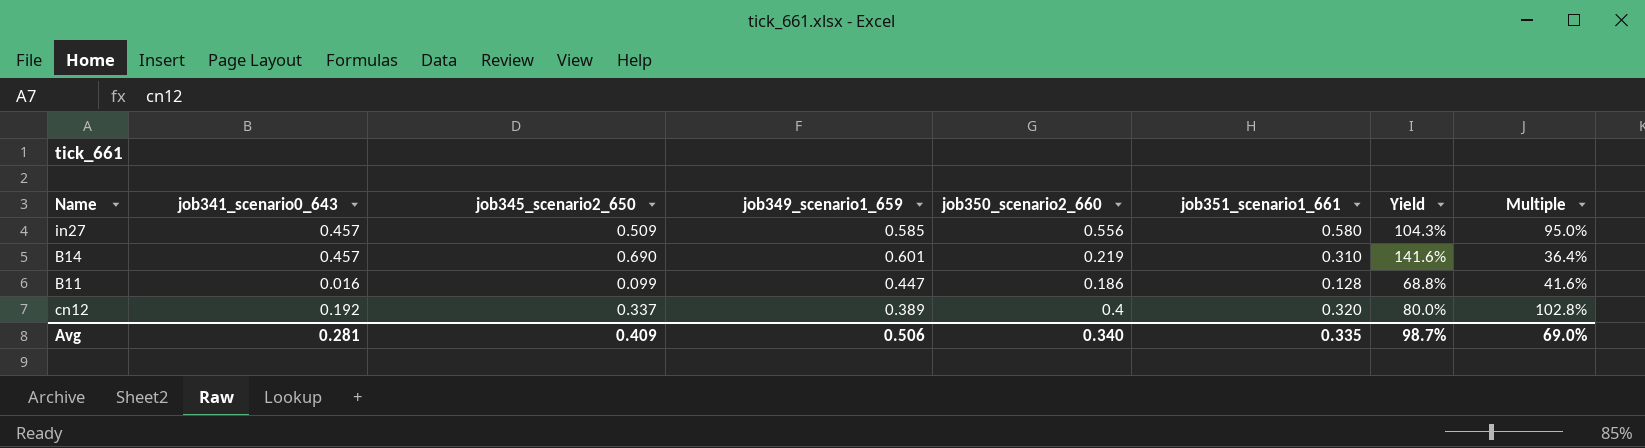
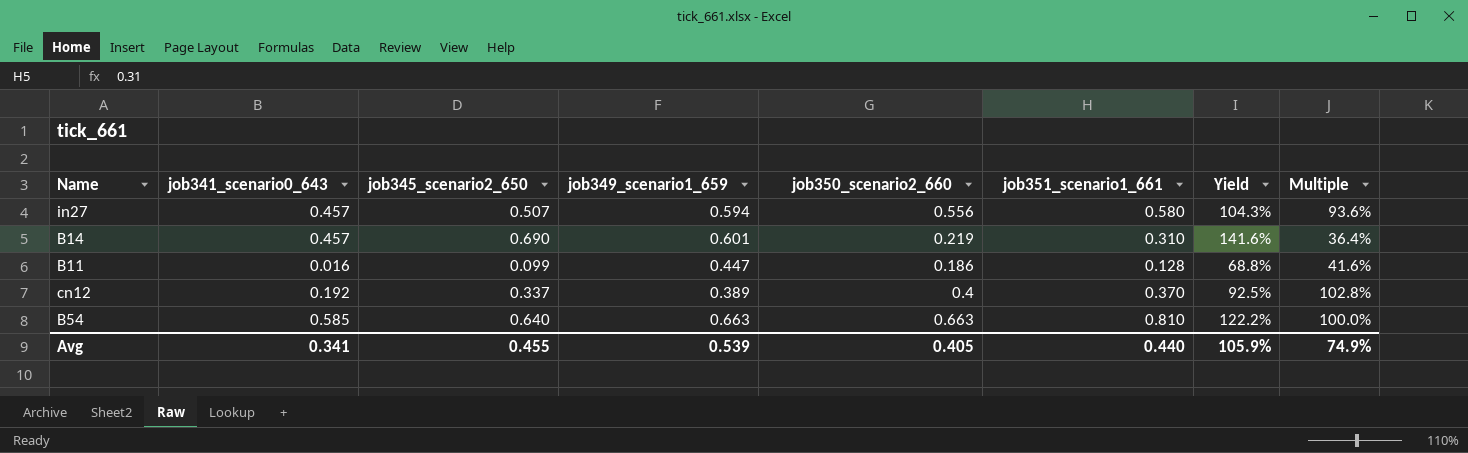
in27 | job345_scenario2_650: 0.509 -> 0.507
in27 | job349_scenario1_659: 0.585 -> 0.594
in27 | Multiple: 95.0% -> 93.6%
cn12 | job351_scenario1_661: 0.320 -> 0.370
cn12 | Yield: 80.0% -> 92.5%
row B54: none -> 0.585 | 0.640 | 0.663 | 0.663 | 0.810 | 122.2% | 100.0%
Avg | job341_scenario0_643: 0.281 -> 0.341
Avg | job345_scenario2_650: 0.409 -> 0.455
Avg | job349_scenario1_659: 0.506 -> 0.539
Avg | job350_scenario2_660: 0.340 -> 0.405
Avg | job351_scenario1_661: 0.335 -> 0.440
Avg | Yield: 98.7% -> 105.9%
Avg | Multiple: 69.0% -> 74.9%

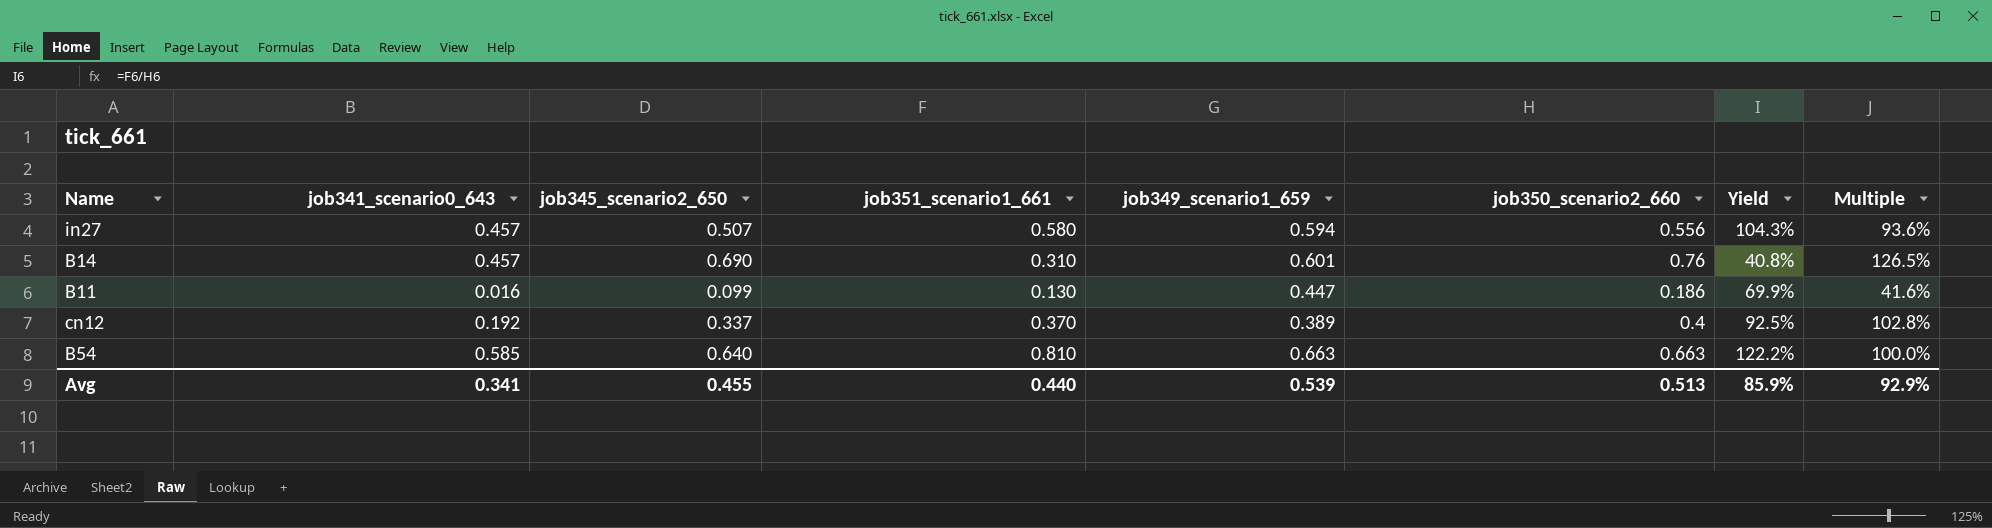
column job351_scenario1_661 | position: 6 -> 4
B14 | job350_scenario2_660: 0.219 -> 0.76
B14 | Yield: 141.6% -> 40.8%
B14 | Multiple: 36.4% -> 126.5%
B11 | job351_scenario1_661: 0.128 -> 0.130
B11 | Yield: 68.8% -> 69.9%
Avg | job350_scenario2_660: 0.405 -> 0.513
Avg | Yield: 105.9% -> 85.9%
Avg | Multiple: 74.9% -> 92.9%

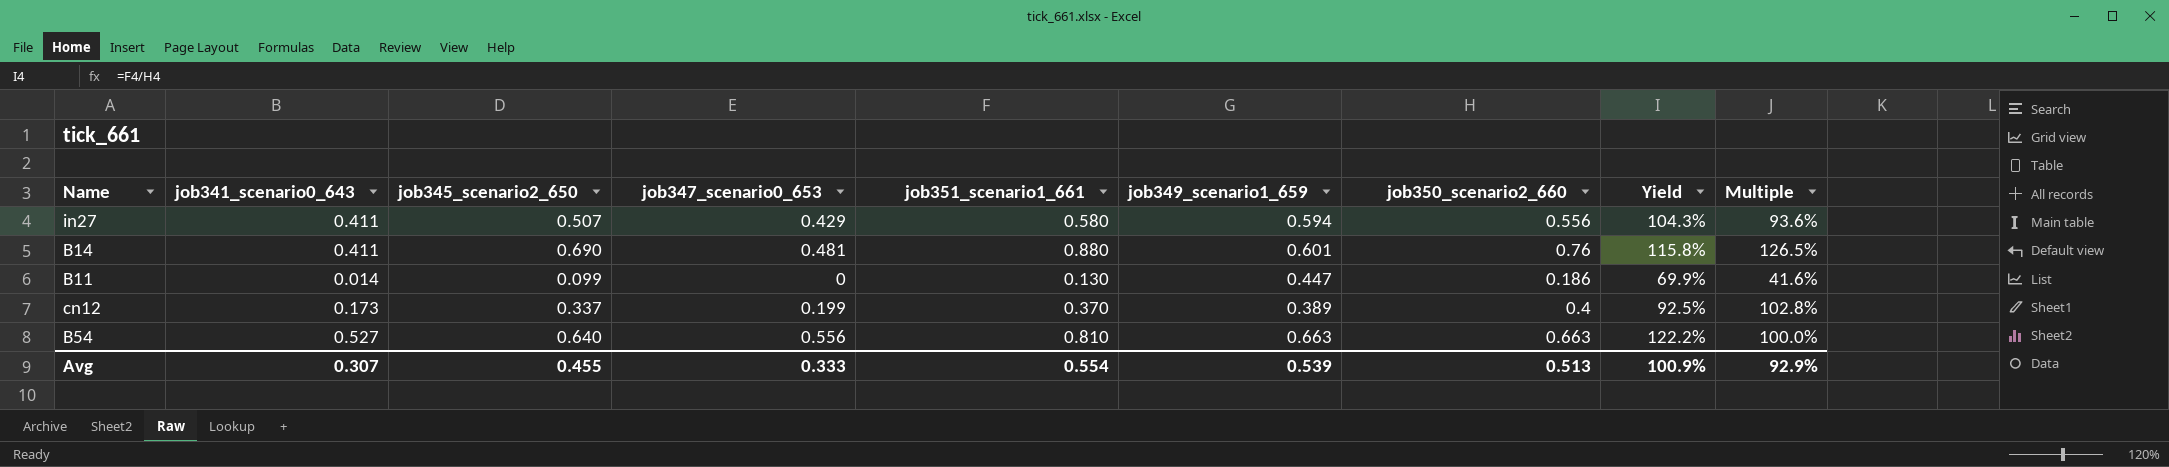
column job347_scenario0_653 | position: none -> 4
in27 | job341_scenario0_643: 0.457 -> 0.411
B14 | job341_scenario0_643: 0.457 -> 0.411
B14 | job351_scenario1_661: 0.310 -> 0.880
B14 | Yield: 40.8% -> 115.8%
B11 | job341_scenario0_643: 0.016 -> 0.014
cn12 | job341_scenario0_643: 0.192 -> 0.173
B54 | job341_scenario0_643: 0.585 -> 0.527
Avg | job341_scenario0_643: 0.341 -> 0.307
Avg | job351_scenario1_661: 0.440 -> 0.554
Avg | Yield: 85.9% -> 100.9%

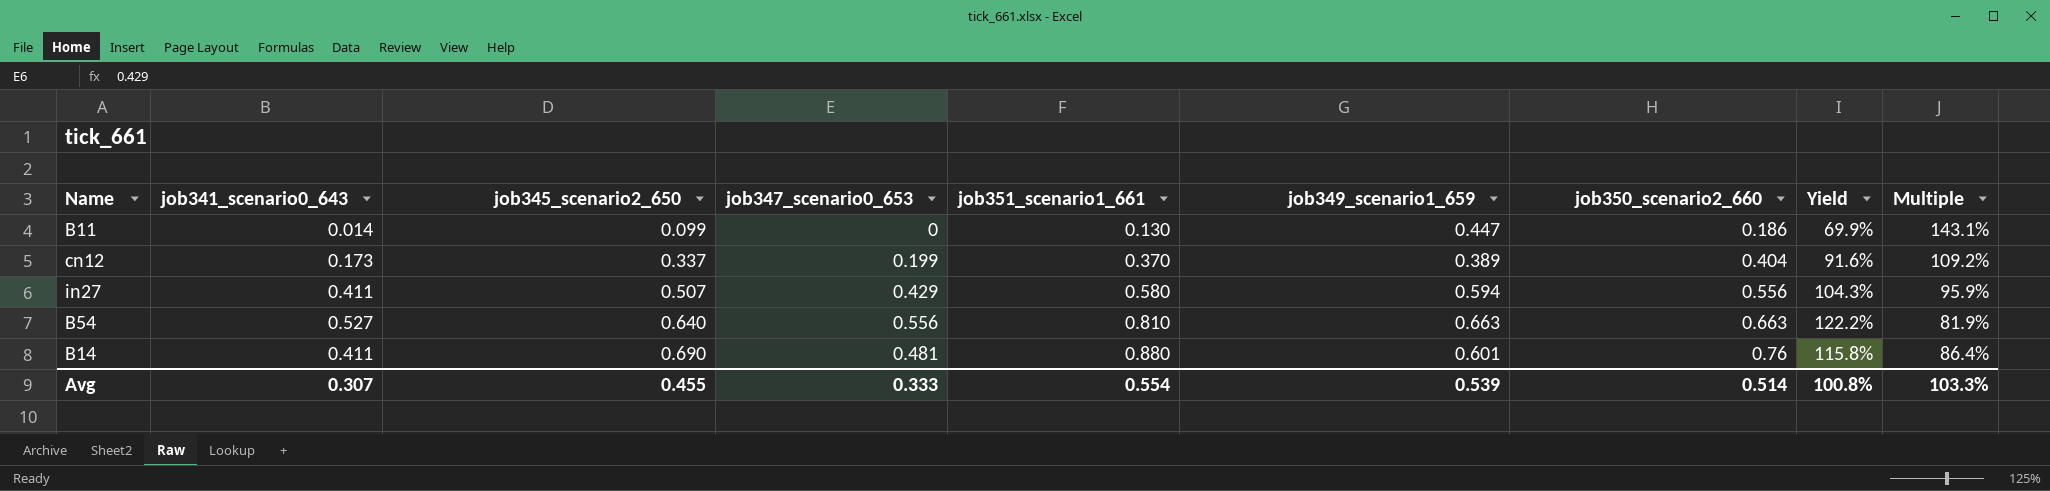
row order: none -> job345_scenario2_650 ascending
column Multiple | formula: [job350_scenario2_660] / [job349_scenario1_659] -> [job350_scenario2_660] / [job351_scenario1_661]
cn12 | job350_scenario2_660: 0.4 -> 0.404
cn12 | Yield: 92.5% -> 91.6%
Avg | job350_scenario2_660: 0.513 -> 0.514
Avg | Yield: 100.9% -> 100.8%
Avg | Multiple: 92.9% -> 103.3%

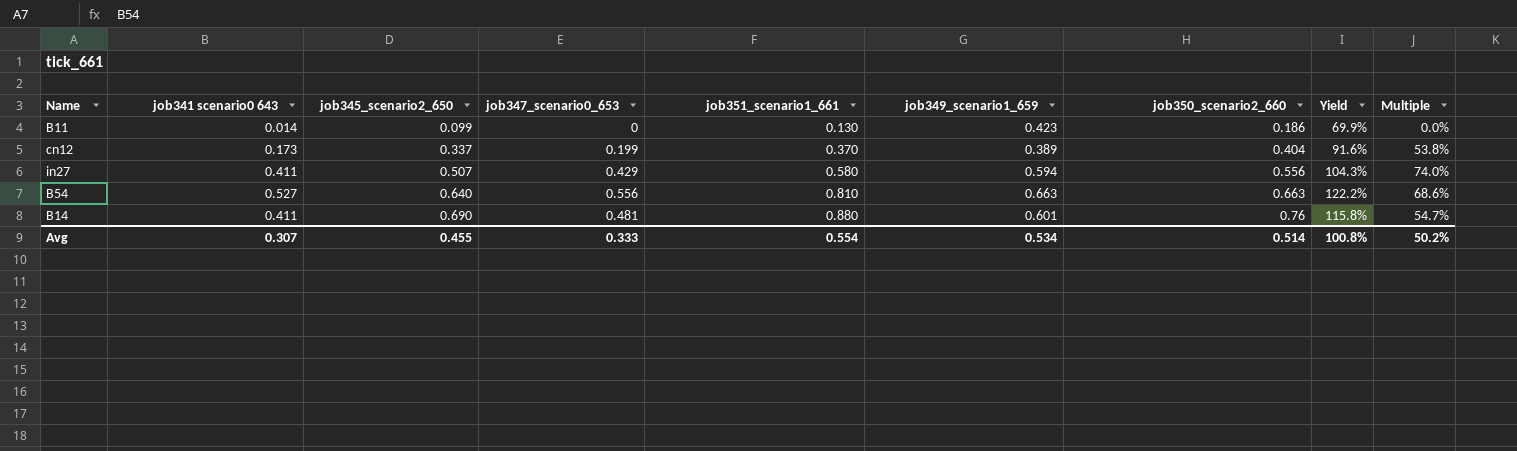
column name: job341_scenario0_643 -> job341 scenario0 643
column Multiple | formula: [job350_scenario2_660] / [job351_scenario1_661] -> [job347_scenario0_653] / [job351_scenario1_661]
B11 | job349_scenario1_659: 0.447 -> 0.423
Avg | job349_scenario1_659: 0.539 -> 0.534
Avg | Multiple: 103.3% -> 50.2%

